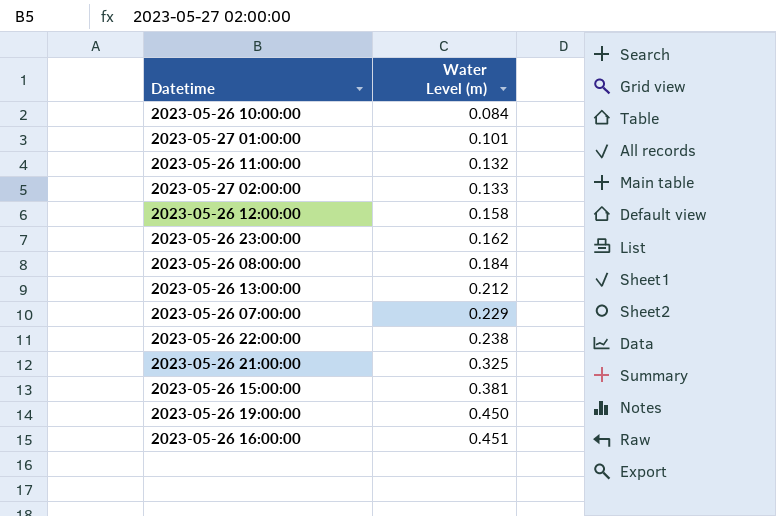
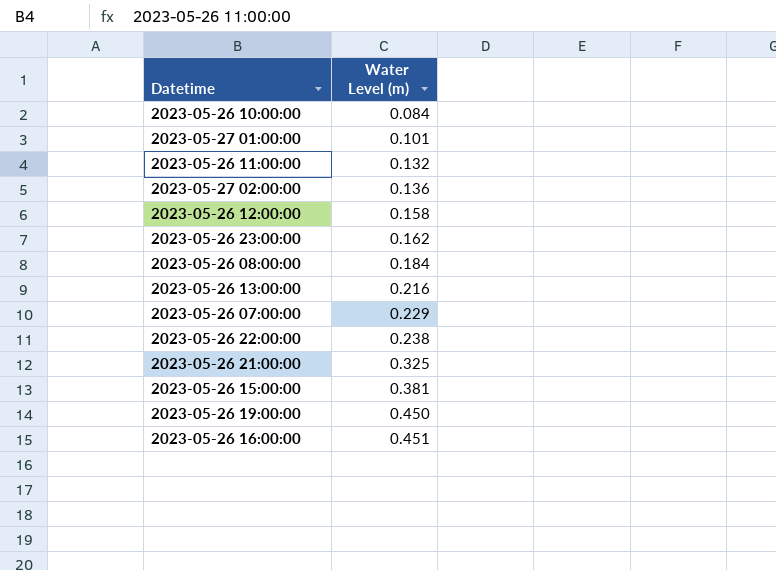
2023-05-27 02:00:00 | Water Level (m): 0.133 -> 0.136
2023-05-26 13:00:00 | Water Level (m): 0.212 -> 0.216

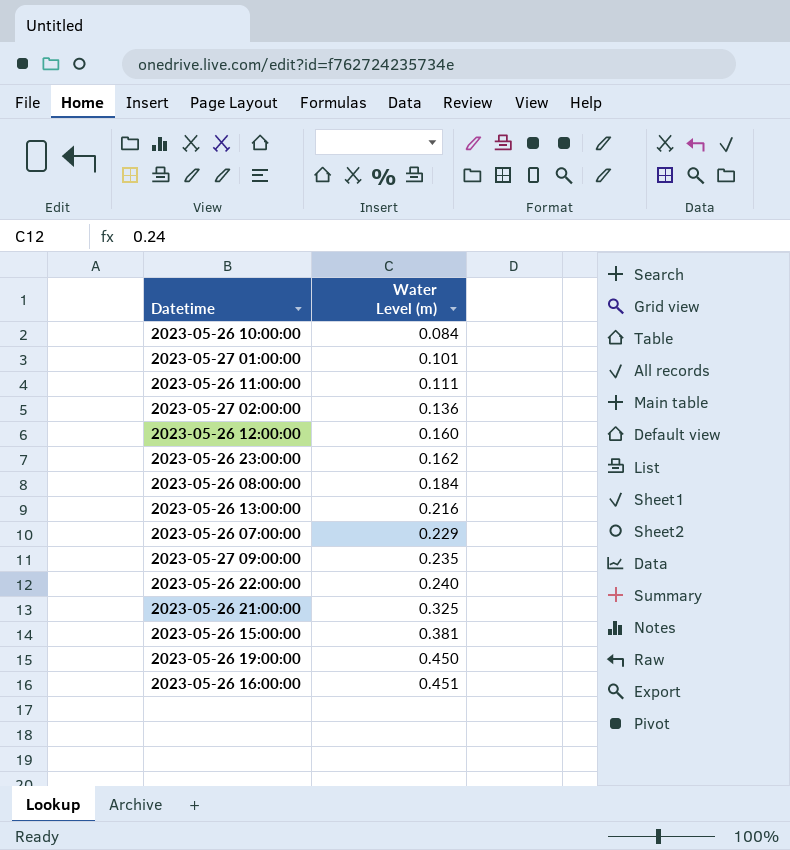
2023-05-26 11:00:00 | Water Level (m): 0.132 -> 0.111
2023-05-26 12:00:00 | Water Level (m): 0.158 -> 0.160
row 2023-05-27 09:00:00: none -> 0.235
2023-05-26 22:00:00 | Water Level (m): 0.238 -> 0.240

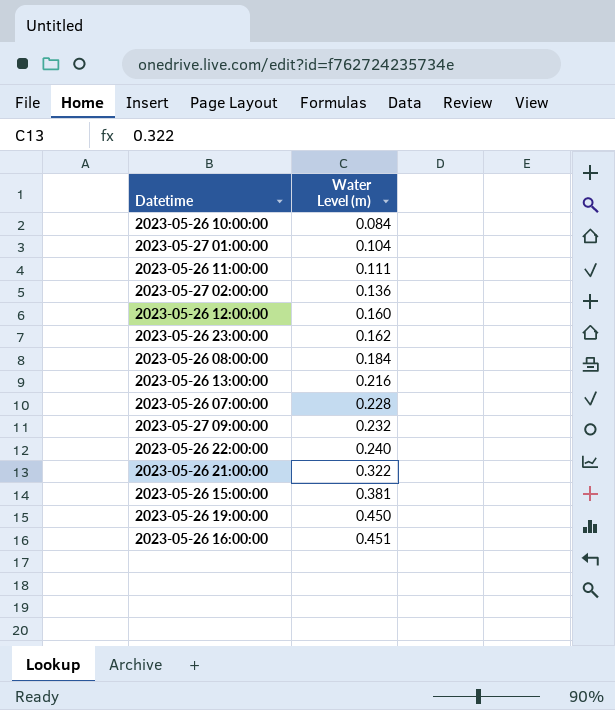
2023-05-27 01:00:00 | Water Level (m): 0.101 -> 0.104
2023-05-26 07:00:00 | Water Level (m): 0.229 -> 0.228
2023-05-27 09:00:00 | Water Level (m): 0.235 -> 0.232
2023-05-26 21:00:00 | Water Level (m): 0.325 -> 0.322

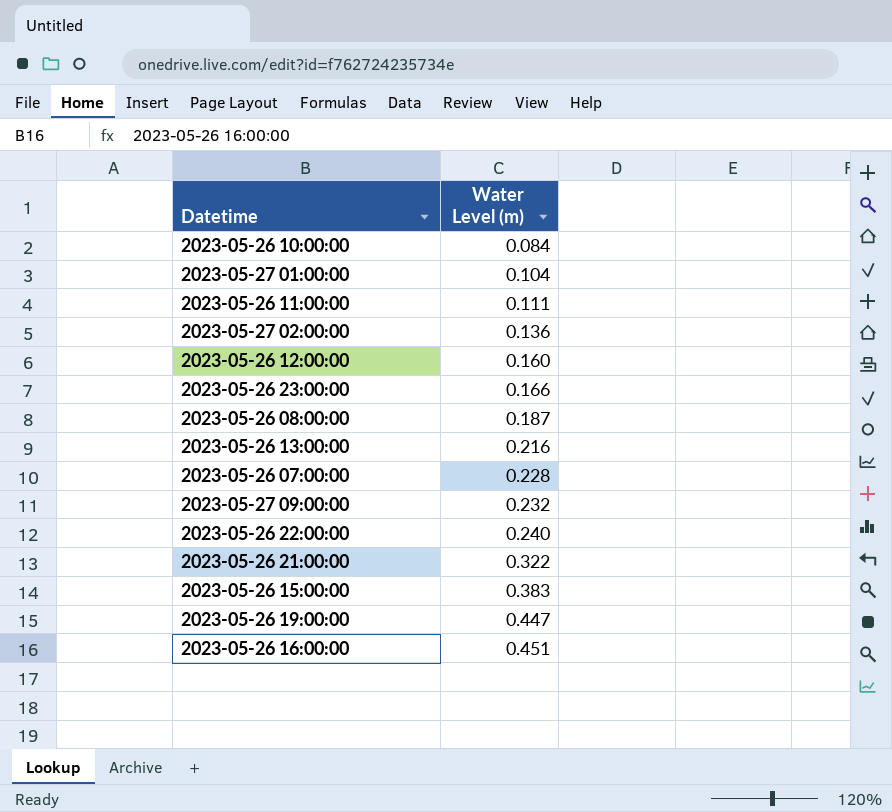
2023-05-26 23:00:00 | Water Level (m): 0.162 -> 0.166
2023-05-26 08:00:00 | Water Level (m): 0.184 -> 0.187
2023-05-26 15:00:00 | Water Level (m): 0.381 -> 0.383
2023-05-26 19:00:00 | Water Level (m): 0.450 -> 0.447

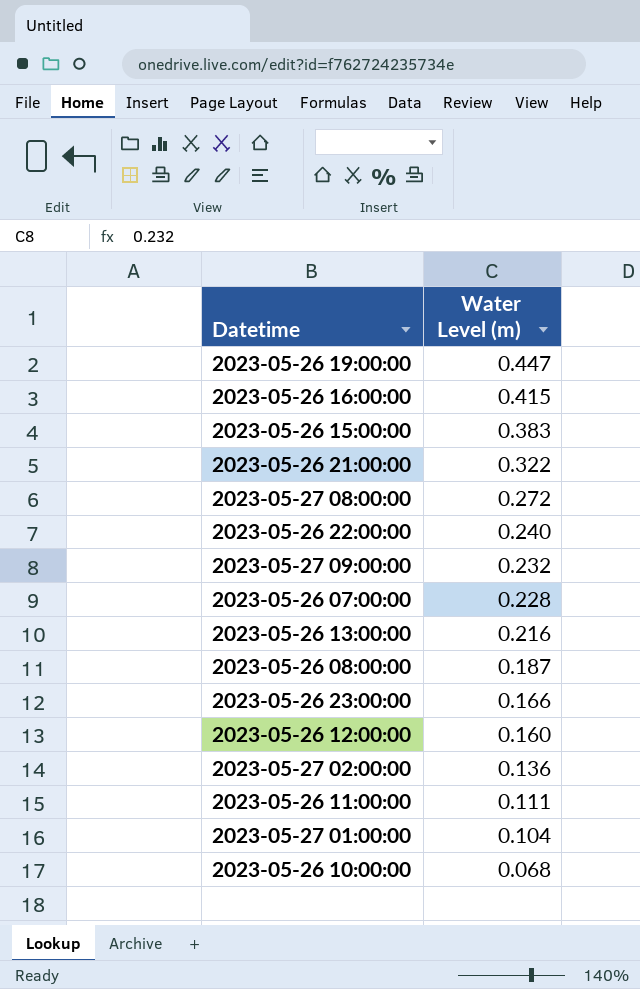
row order: Water Level (m) ascending -> Water Level (m) descending
2023-05-26 16:00:00 | Water Level (m): 0.451 -> 0.415
row 2023-05-27 08:00:00: none -> 0.272
2023-05-26 10:00:00 | Water Level (m): 0.084 -> 0.068

